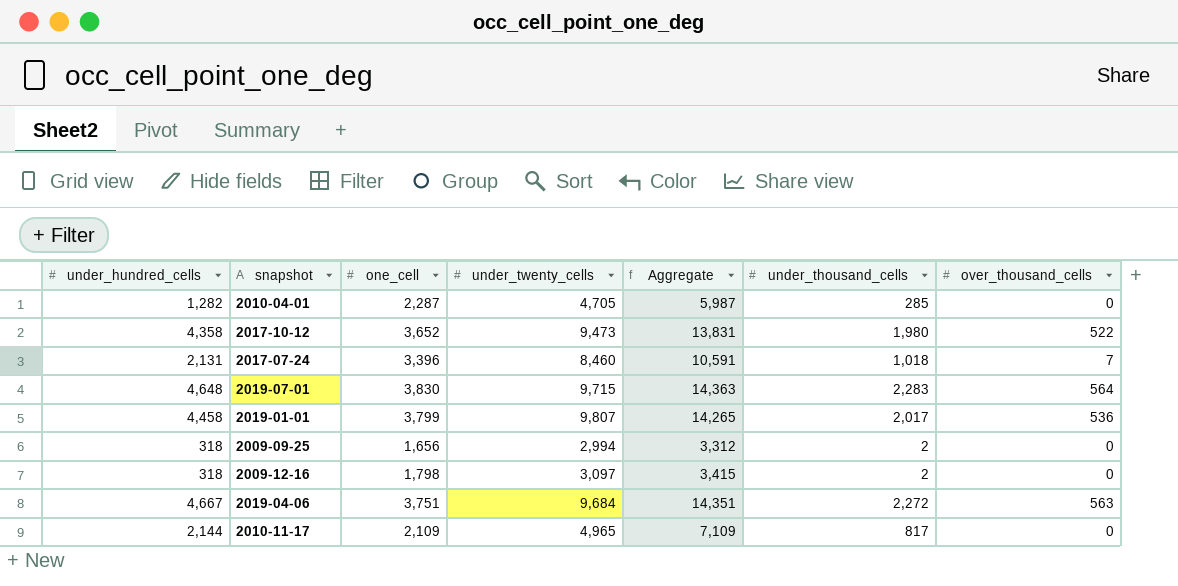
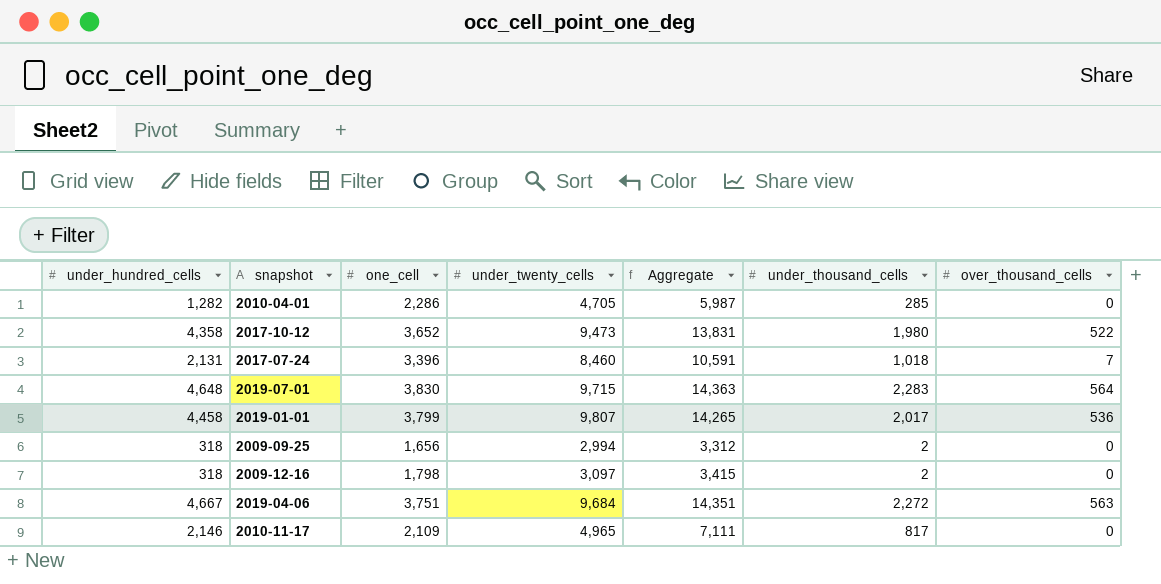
2010-04-01 | one_cell: 2,287 -> 2,286
2010-11-17 | under_hundred_cells: 2,144 -> 2,146
2010-11-17 | Aggregate: 7,109 -> 7,111

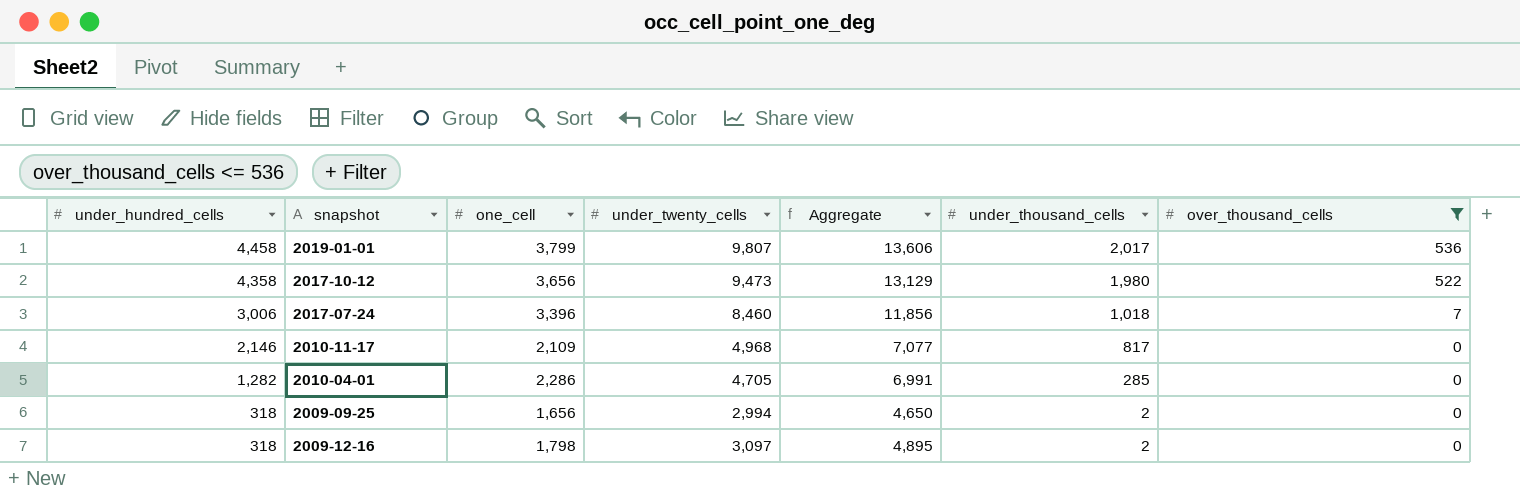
filter: none -> over_thousand_cells <= 536
row order: none -> under_hundred_cells descending
column Aggregate | formula: [under_hundred_cells] + [under_twenty_cells] -> [one_cell] + [under_twenty_cells]
2017-10-12 | one_cell: 3,652 -> 3,656
2017-07-24 | under_hundred_cells: 2,131 -> 3,006
2010-11-17 | under_twenty_cells: 4,965 -> 4,968

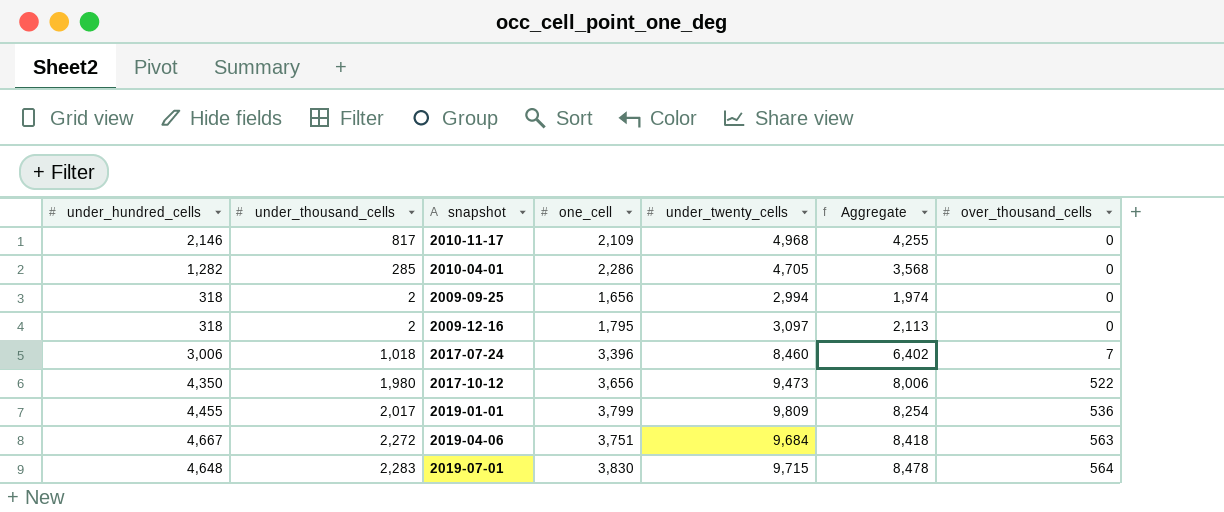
filter: over_thousand_cells <= 536 -> none
row order: under_hundred_cells descending -> over_thousand_cells ascending
column under_thousand_cells | position: 6 -> 2
column Aggregate | formula: [one_cell] + [under_twenty_cells] -> [under_hundred_cells] + [one_cell]
2009-12-16 | one_cell: 1,798 -> 1,795
2017-10-12 | under_hundred_cells: 4,358 -> 4,350
2019-01-01 | under_hundred_cells: 4,458 -> 4,455
2019-01-01 | under_twenty_cells: 9,807 -> 9,809

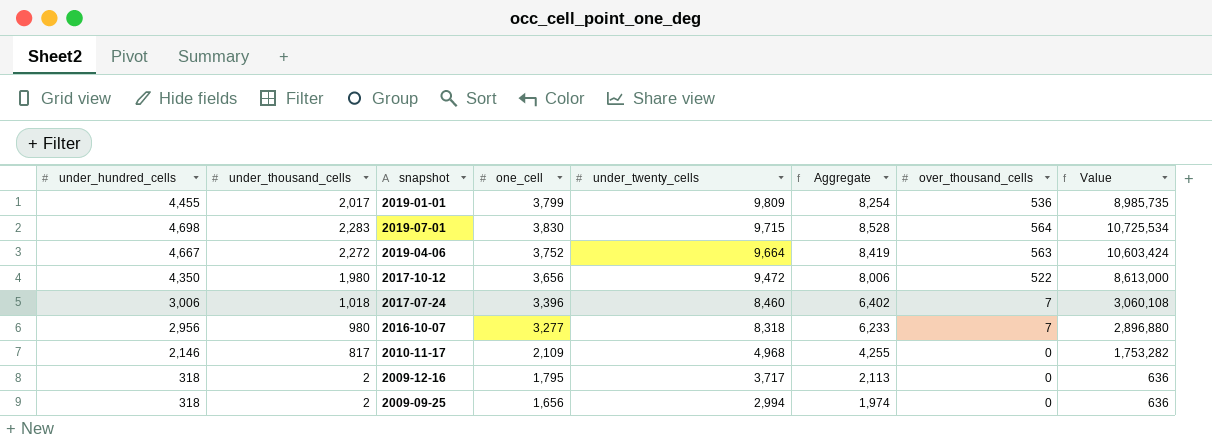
row order: over_thousand_cells ascending -> under_twenty_cells descending
column Value | formula: none -> [under_hundred_cells] * [under_thousand_cells]
row 2010-04-01: 1,282 | 285 | 2,286 | 4,705 | 3,568 | 0 -> none
2019-07-01 | under_hundred_cells: 4,648 -> 4,698
2019-07-01 | Aggregate: 8,478 -> 8,528
2019-04-06 | one_cell: 3,751 -> 3,752
2019-04-06 | under_twenty_cells: 9,684 -> 9,664
2019-04-06 | Aggregate: 8,418 -> 8,419
2017-10-12 | under_twenty_cells: 9,473 -> 9,472
row 2016-10-07: none -> 2,956 | 980 | 3,277 | 8,318 | 6,233 | 7 | 2,896,880
2009-12-16 | under_twenty_cells: 3,097 -> 3,717

